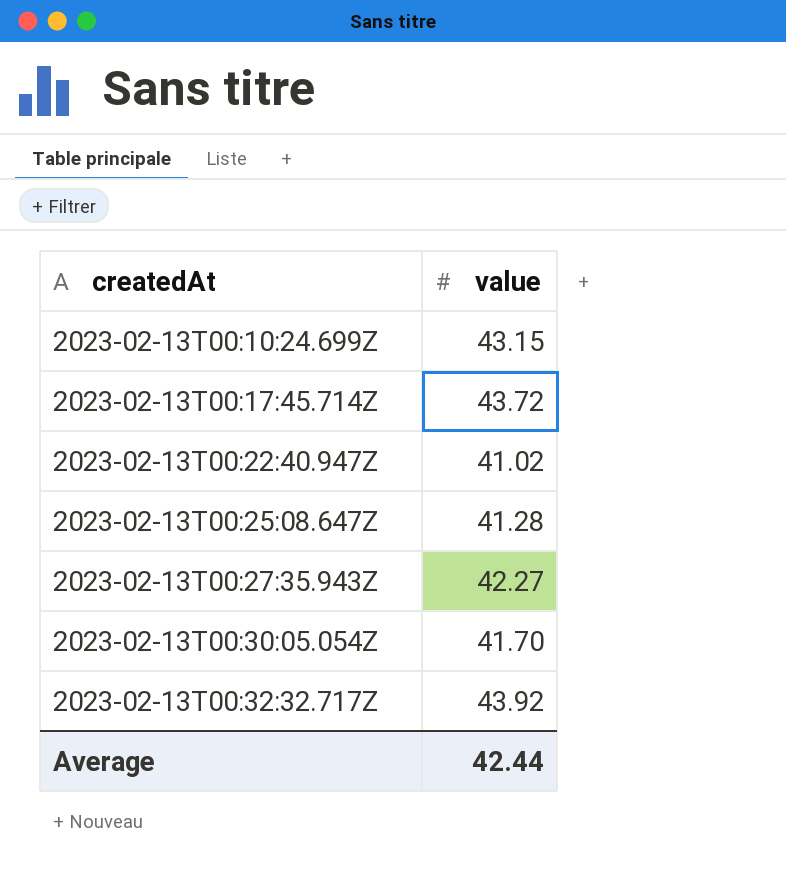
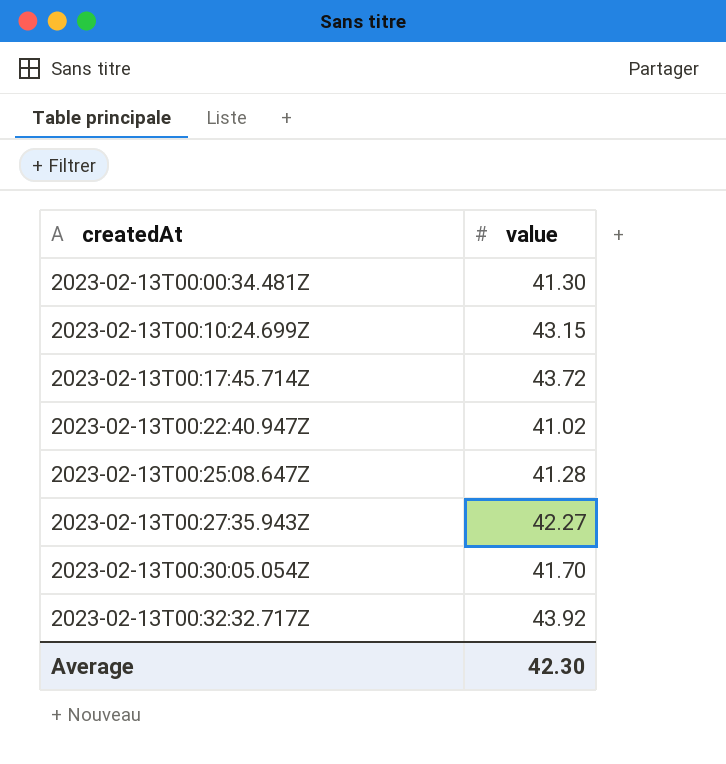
row 2023-02-13T00:00:34.481Z: none -> 41.30
Average | value: 42.44 -> 42.30

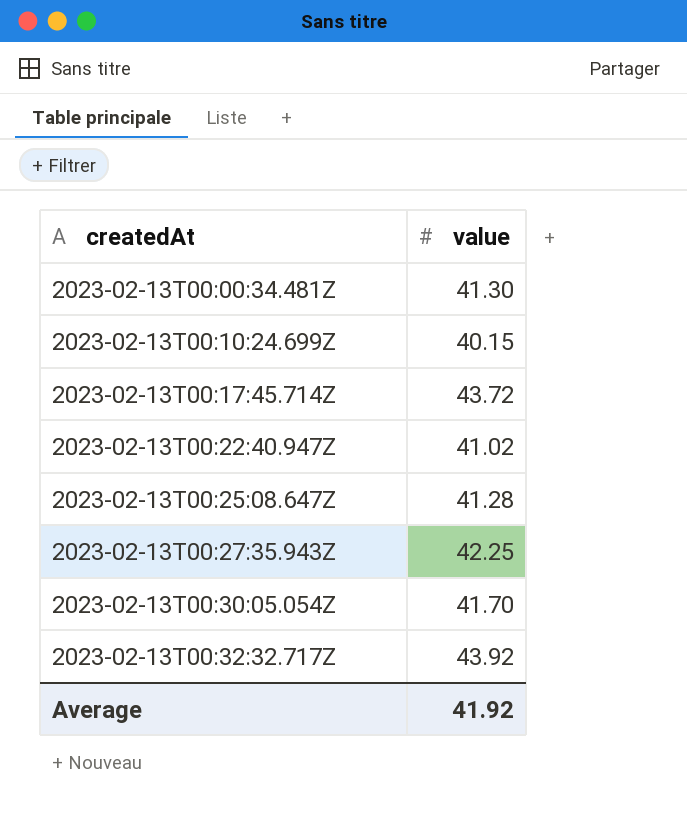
2023-02-13T00:10:24.699Z | value: 43.15 -> 40.15
2023-02-13T00:27:35.943Z | value: 42.27 -> 42.25
Average | value: 42.30 -> 41.92

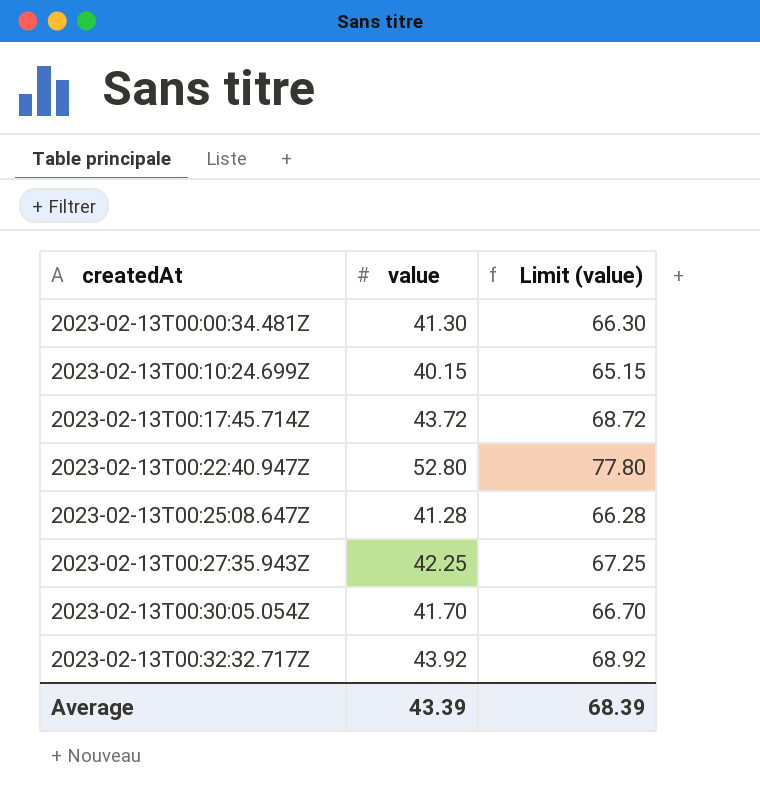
column Limit (value) | formula: none -> [value] + 25
2023-02-13T00:22:40.947Z | value: 41.02 -> 52.80
Average | value: 41.92 -> 43.39

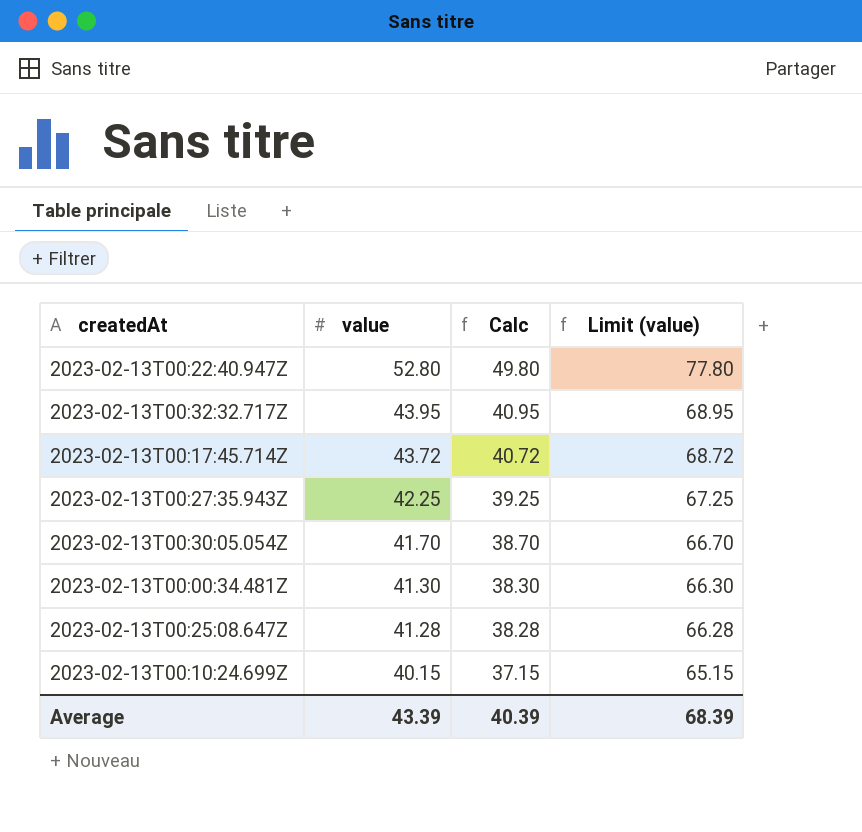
row order: createdAt ascending -> value descending
column Calc | formula: none -> [value] - 3
2023-02-13T00:32:32.717Z | value: 43.92 -> 43.95
2023-02-13T00:32:32.717Z | Limit (value): 68.92 -> 68.95

